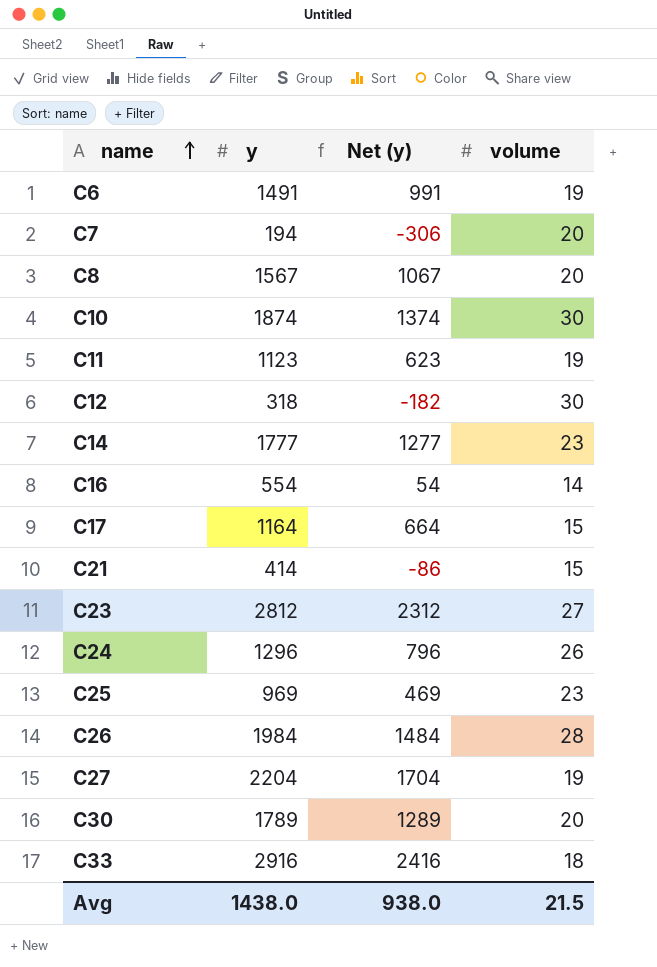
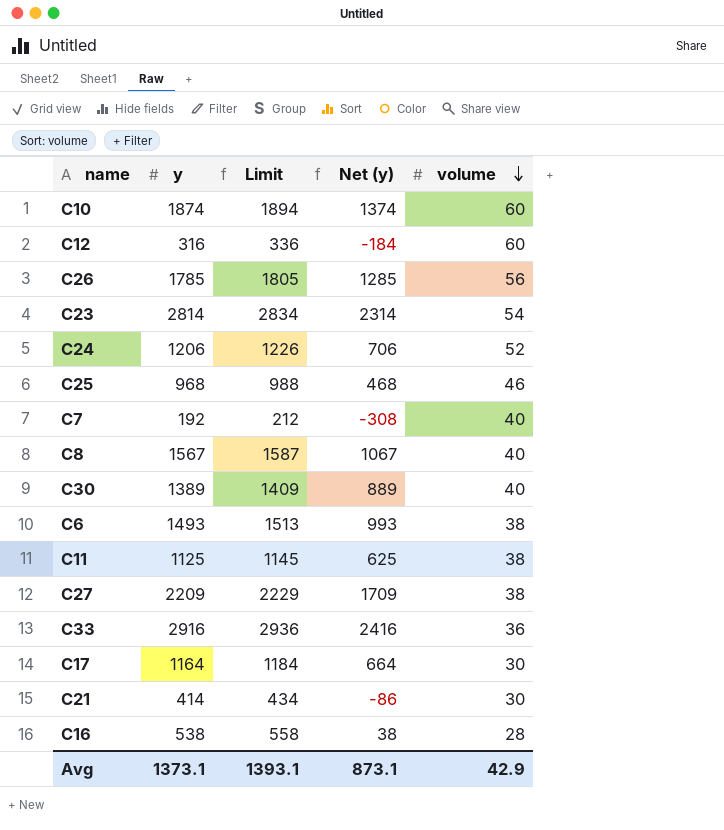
row order: name ascending -> volume descending
column Limit | formula: none -> [y] + 20
row C14: 1777 | 1277 | 23 -> none
C10 | volume: 30 -> 60
C12 | y: 318 -> 316
C12 | Net (y): -182 -> -184
C12 | volume: 30 -> 60
C26 | y: 1984 -> 1785
C26 | Net (y): 1484 -> 1285
C26 | volume: 28 -> 56
C23 | y: 2812 -> 2814
C23 | Net (y): 2312 -> 2314
C23 | volume: 27 -> 54
C24 | y: 1296 -> 1206
C24 | Net (y): 796 -> 706
C24 | volume: 26 -> 52
C25 | y: 969 -> 968
C25 | Net (y): 469 -> 468
C25 | volume: 23 -> 46
C7 | y: 194 -> 192
C7 | Net (y): -306 -> -308
C7 | volume: 20 -> 40
C8 | volume: 20 -> 40
C30 | y: 1789 -> 1389
C30 | Net (y): 1289 -> 889
C30 | volume: 20 -> 40
C6 | y: 1491 -> 1493
C6 | Net (y): 991 -> 993
C6 | volume: 19 -> 38
C11 | y: 1123 -> 1125
C11 | Net (y): 623 -> 625
C11 | volume: 19 -> 38
C27 | y: 2204 -> 2209
C27 | Net (y): 1704 -> 1709
C27 | volume: 19 -> 38
C33 | volume: 18 -> 36
C17 | volume: 15 -> 30
C21 | volume: 15 -> 30
C16 | y: 554 -> 538
C16 | Net (y): 54 -> 38
C16 | volume: 14 -> 28
Avg | y: 1438.0 -> 1373.1
Avg | Net (y): 938.0 -> 873.1
Avg | volume: 21.5 -> 42.9

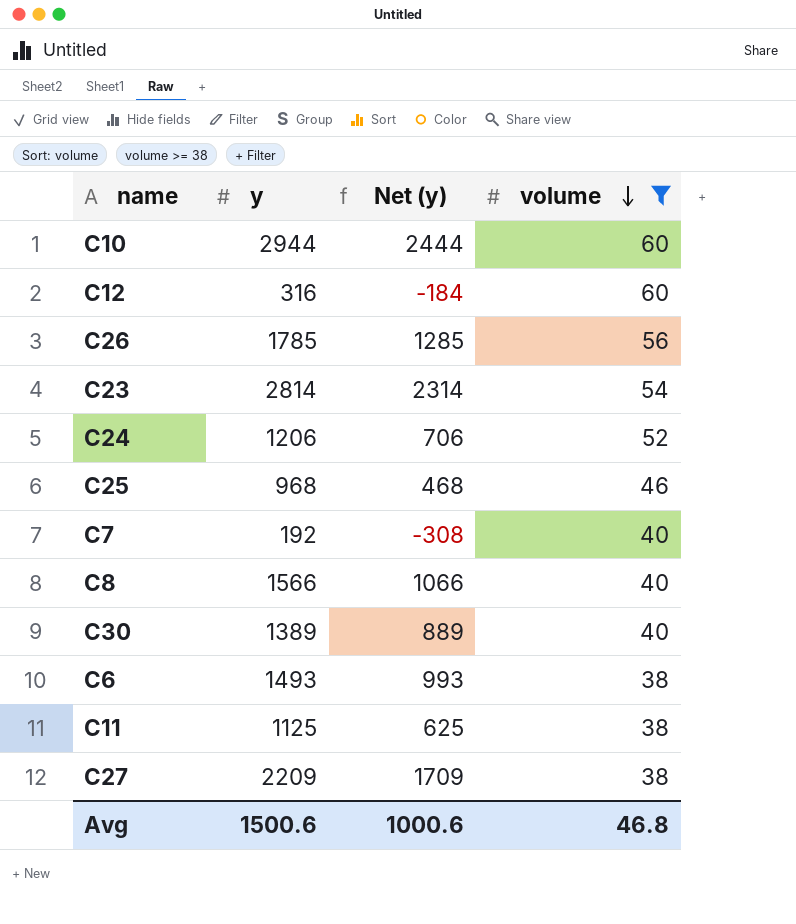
filter: none -> volume >= 38
column Limit | formula: [y] + 20 -> none
C10 | y: 1874 -> 2944
C10 | Net (y): 1374 -> 2444
C8 | y: 1567 -> 1566
C8 | Net (y): 1067 -> 1066
Avg | y: 1373.1 -> 1500.6
Avg | Net (y): 873.1 -> 1000.6
Avg | volume: 42.9 -> 46.8

